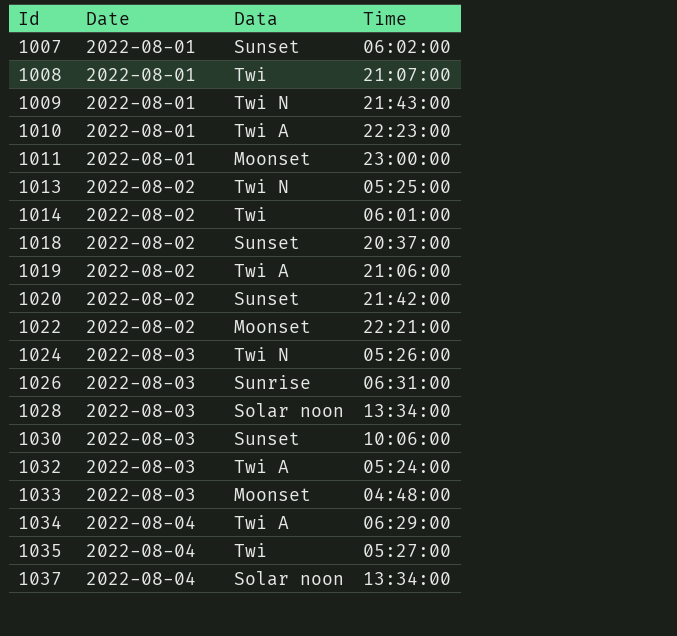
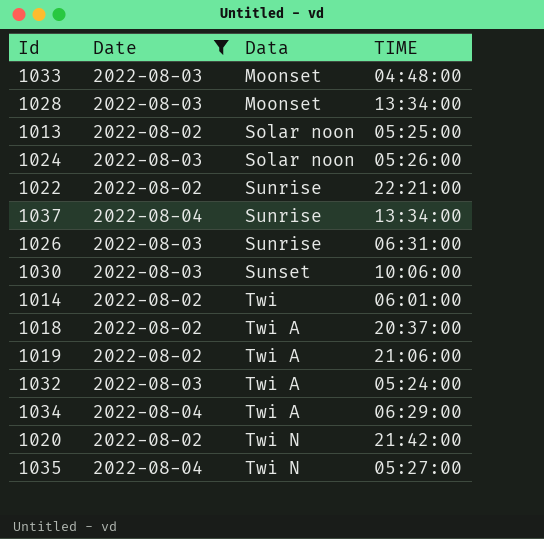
filter: none -> Date != 2022-08-01
row order: Id ascending -> Data ascending
column name: Time -> TIME
1028 | Data: Solar noon -> Moonset
1013 | Data: Twi N -> Solar noon
1024 | Data: Twi N -> Solar noon
1022 | Data: Moonset -> Sunrise
1037 | Data: Solar noon -> Sunrise
1018 | Data: Sunset -> Twi A
1020 | Data: Sunset -> Twi N
1035 | Data: Twi -> Twi N

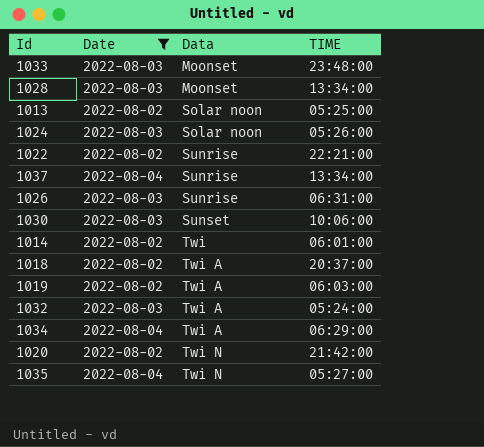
1033 | TIME: 04:48:00 -> 23:48:00
1019 | TIME: 21:06:00 -> 06:03:00

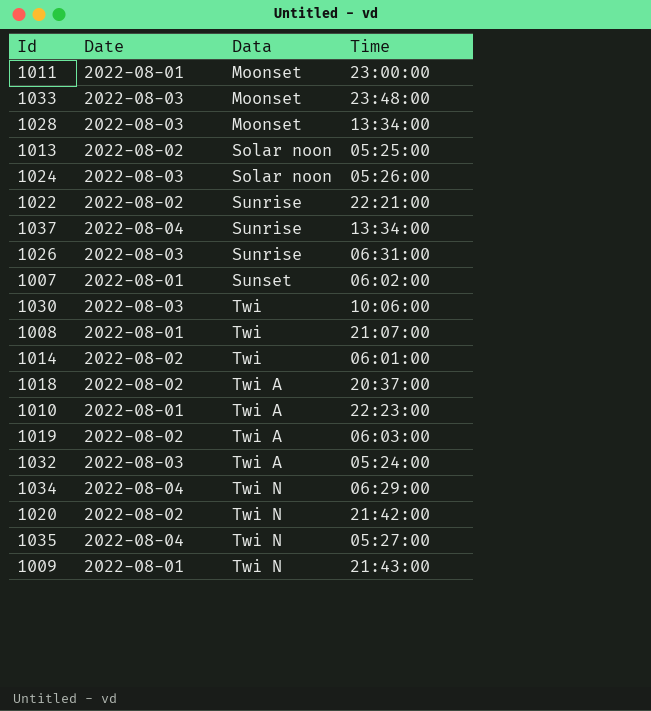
filter: Date != 2022-08-01 -> none
column name: TIME -> Time
1030 | Data: Sunset -> Twi
1034 | Data: Twi A -> Twi N

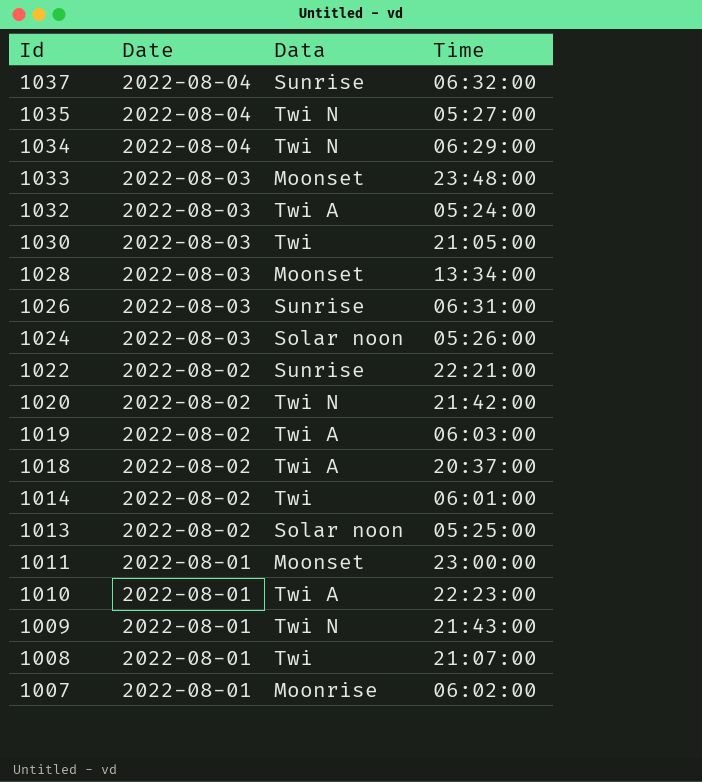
row order: Data ascending -> Id descending
1037 | Time: 13:34:00 -> 06:32:00
1030 | Time: 10:06:00 -> 21:05:00
1007 | Data: Sunset -> Moonrise

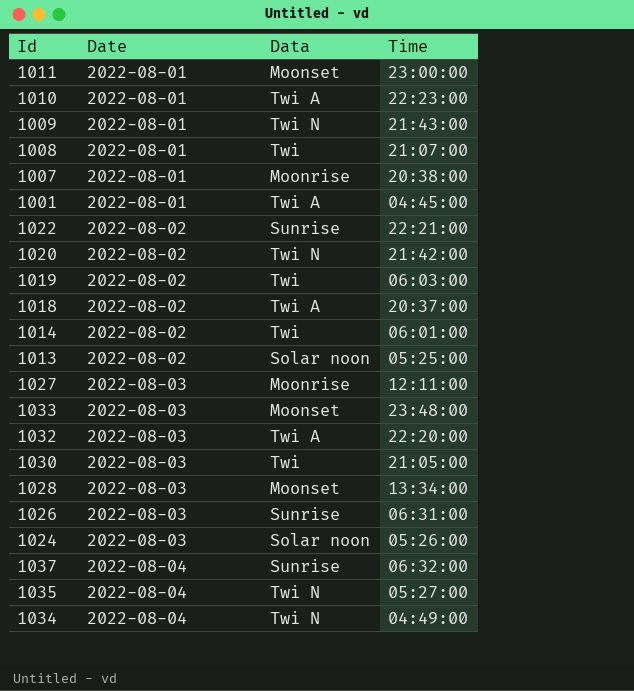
row order: Id descending -> Date ascending
1007 | Time: 06:02:00 -> 20:38:00
row 1001: none -> 2022-08-01 | Twi A | 04:45:00
1019 | Data: Twi A -> Twi
row 1027: none -> 2022-08-03 | Moonrise | 12:11:00
1032 | Time: 05:24:00 -> 22:20:00
1034 | Time: 06:29:00 -> 04:49:00

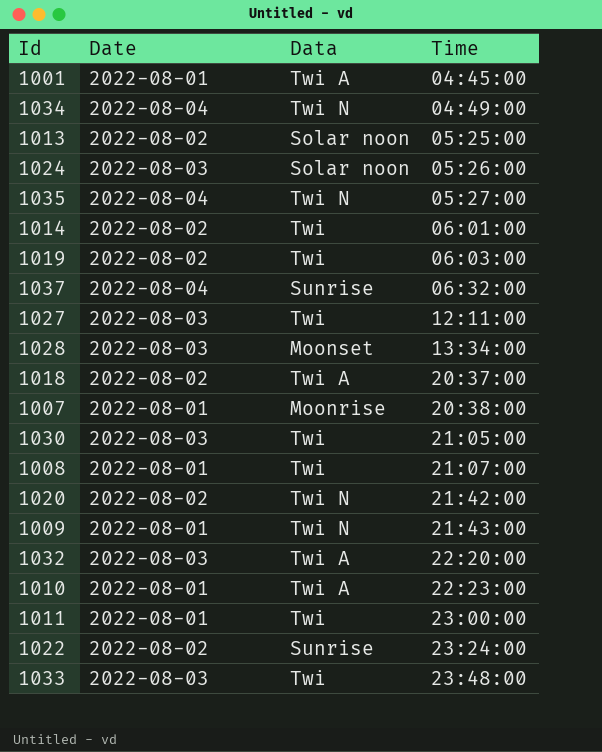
row order: Date ascending -> Time ascending
row 1026: 2022-08-03 | Sunrise | 06:31:00 -> none
1027 | Data: Moonrise -> Twi
1011 | Data: Moonset -> Twi
1022 | Time: 22:21:00 -> 23:24:00
1033 | Data: Moonset -> Twi

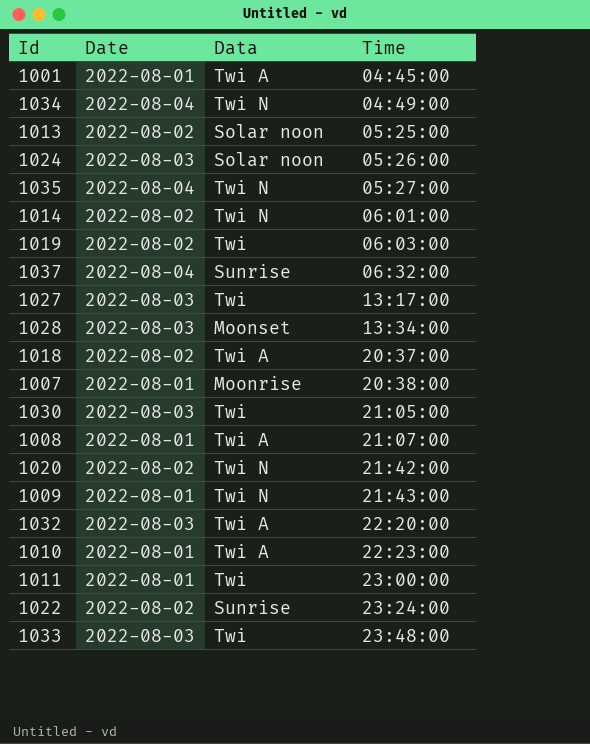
1014 | Data: Twi -> Twi N
1027 | Time: 12:11:00 -> 13:17:00
1008 | Data: Twi -> Twi A

